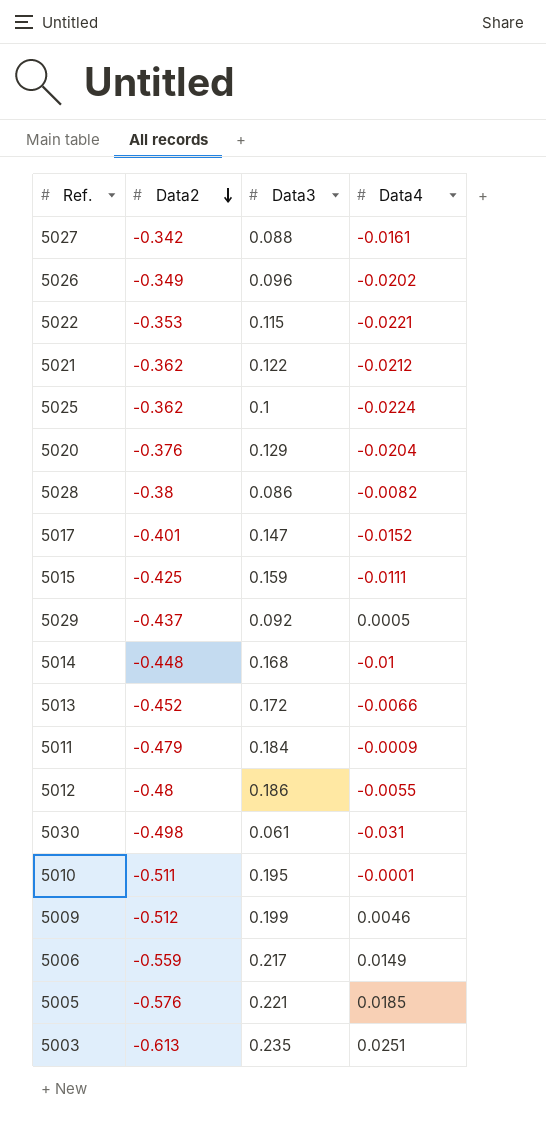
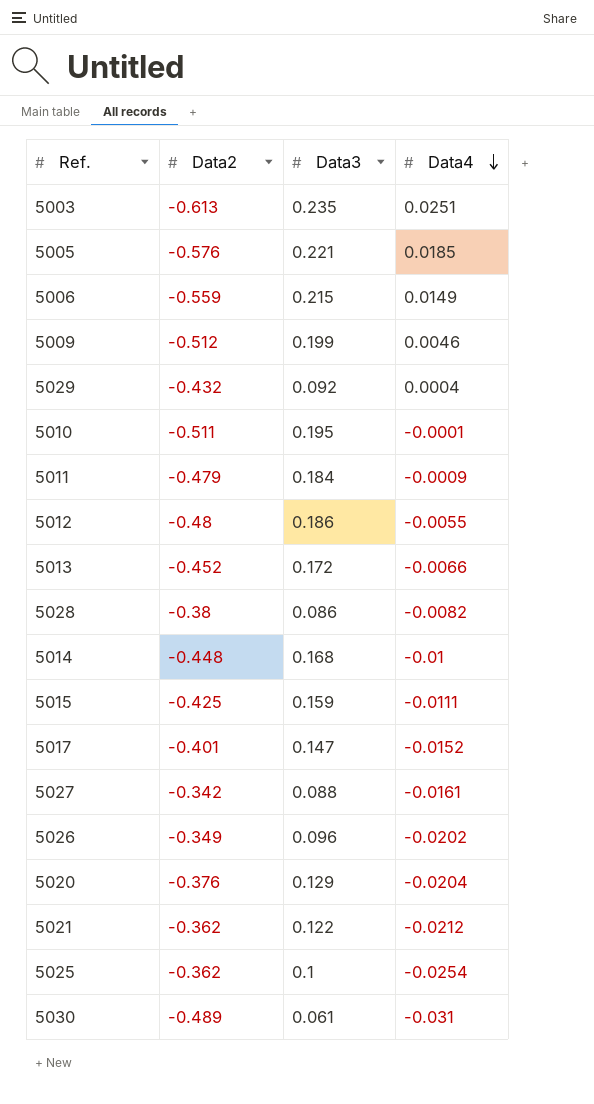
row order: Data2 descending -> Data4 descending
row 5022: -0.353 | 0.115 | -0.0221 -> none
5006 | Data3: 0.217 -> 0.215
5029 | Data2: -0.437 -> -0.432
5029 | Data4: 0.0005 -> 0.0004
5025 | Data4: -0.0224 -> -0.0254
5030 | Data2: -0.498 -> -0.489

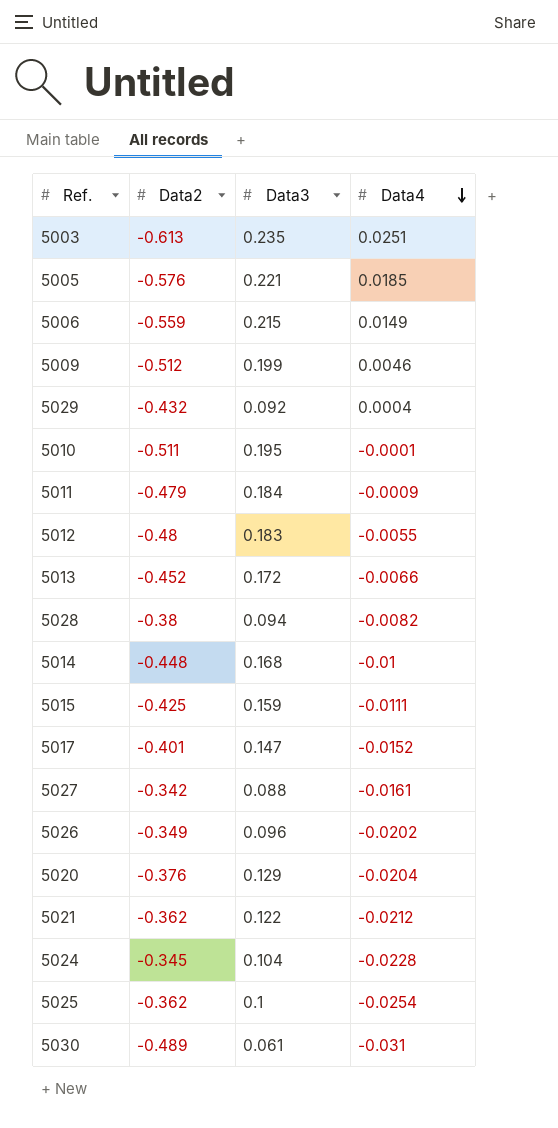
5012 | Data3: 0.186 -> 0.183
5028 | Data3: 0.086 -> 0.094
row 5024: none -> -0.345 | 0.104 | -0.0228

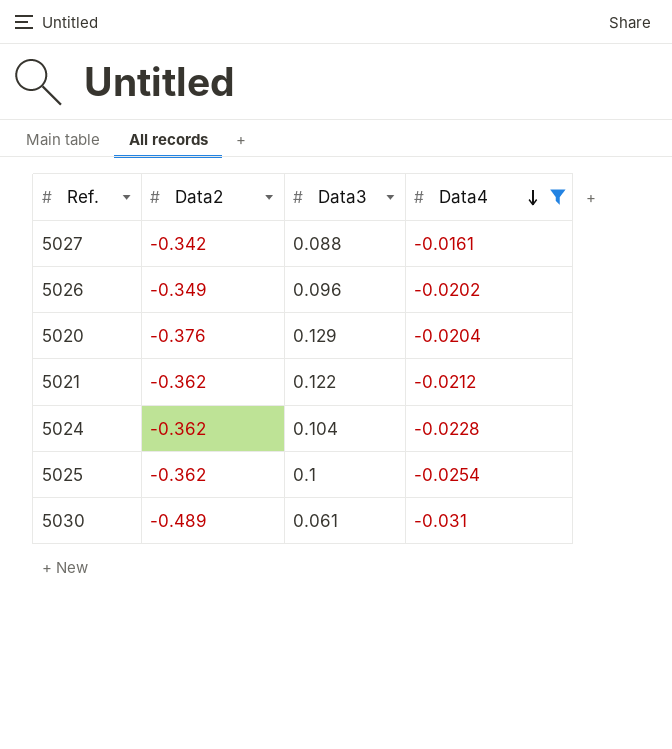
filter: none -> Data4 <= -0.0161
5024 | Data2: -0.345 -> -0.362

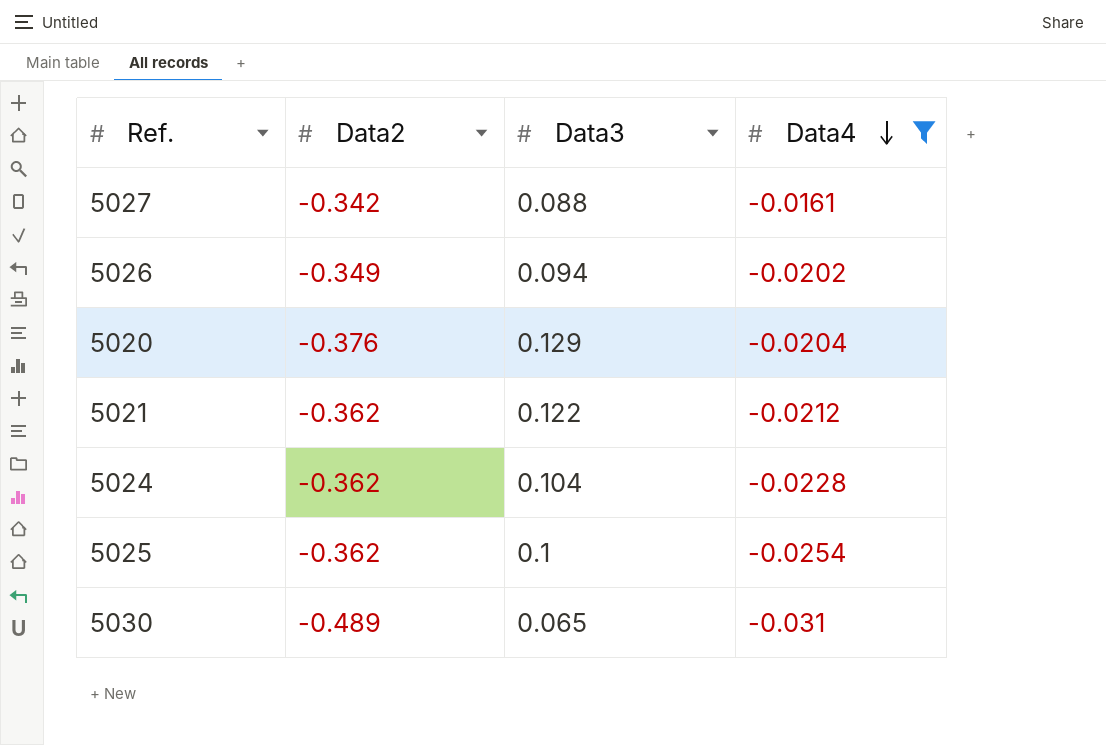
5026 | Data3: 0.096 -> 0.094
5030 | Data3: 0.061 -> 0.065

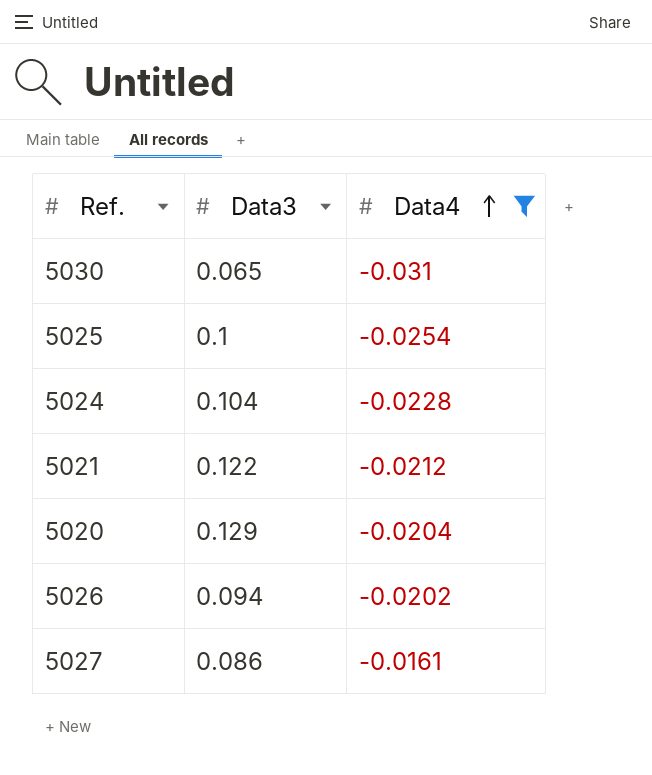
row order: Data4 descending -> Data4 ascending
column Data2 | position: 2 -> none
5027 | Data3: 0.088 -> 0.086

